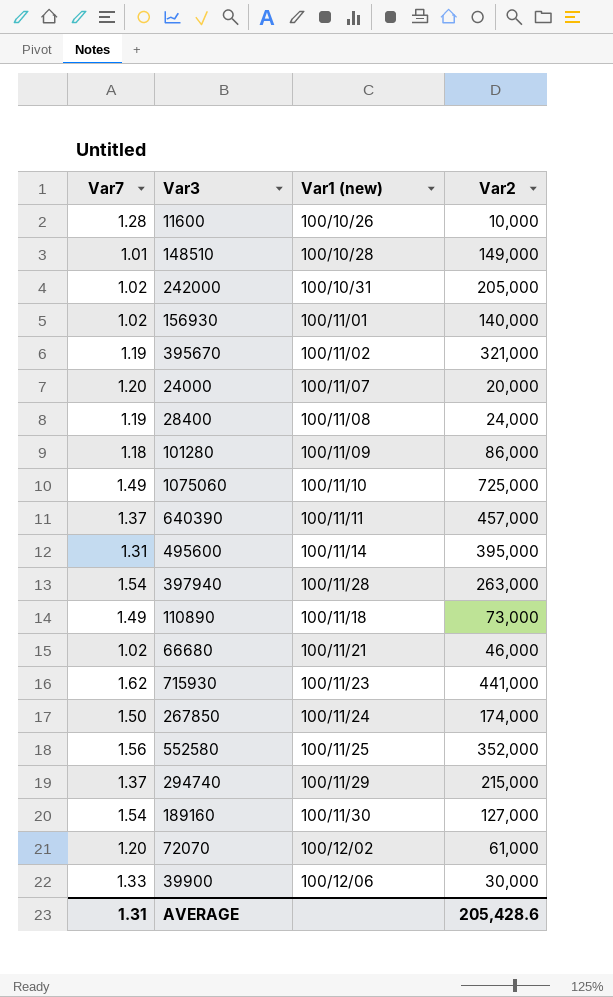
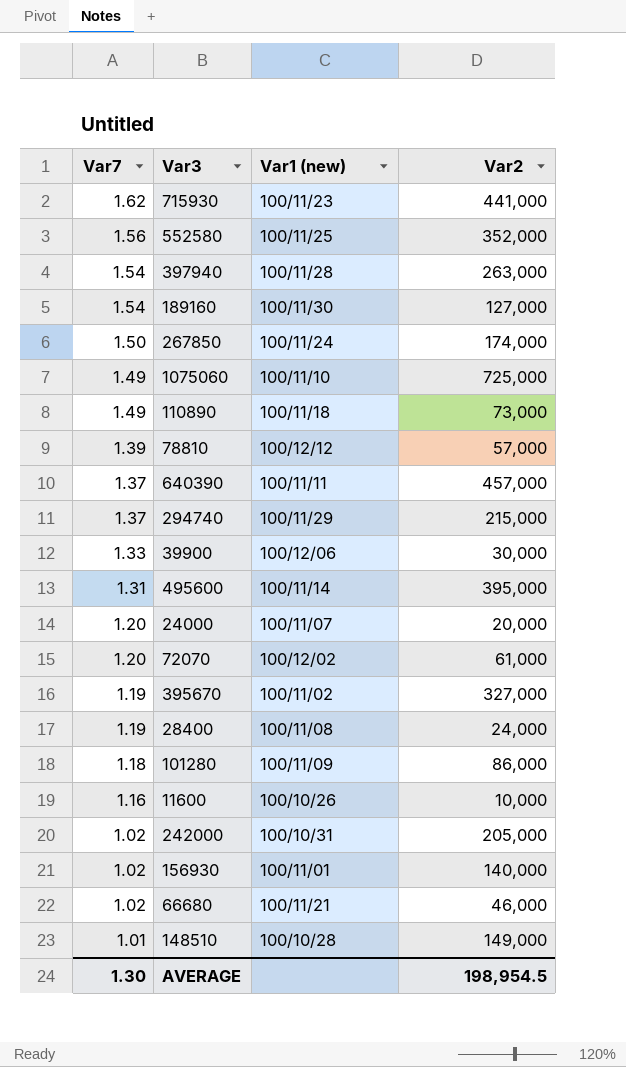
row order: none -> Var7 descending
row 78810: none -> 1.39 | 100/12/12 | 57,000
395670 | Var2: 321,000 -> 327,000
11600 | Var7: 1.28 -> 1.16
AVERAGE | Var7: 1.31 -> 1.30
AVERAGE | Var2: 205,428.6 -> 198,954.5

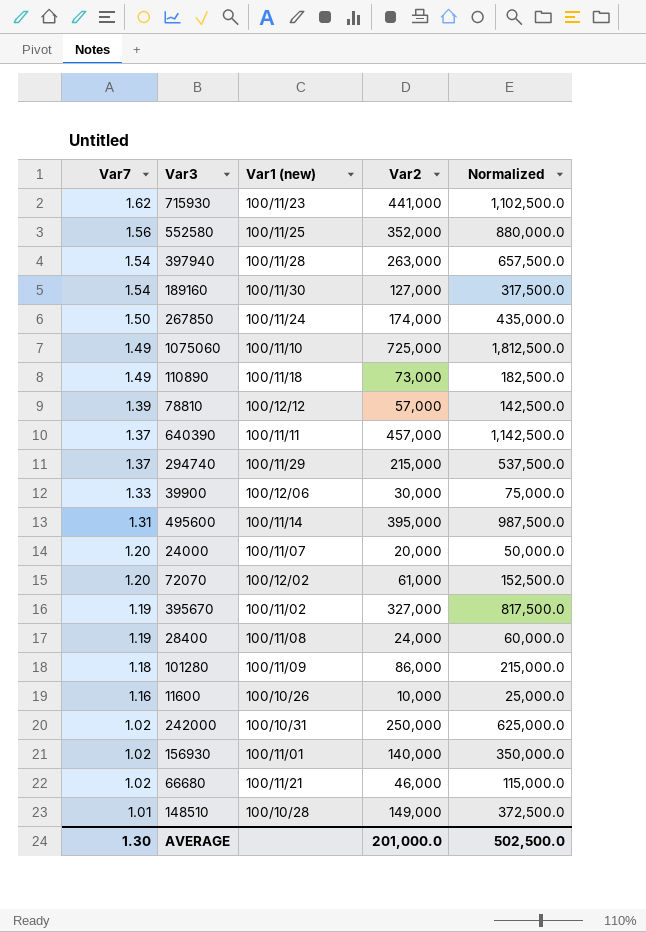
column Normalized | formula: none -> [Var2] * 2.5
242000 | Var2: 205,000 -> 250,000
AVERAGE | Var2: 198,954.5 -> 201,000.0

